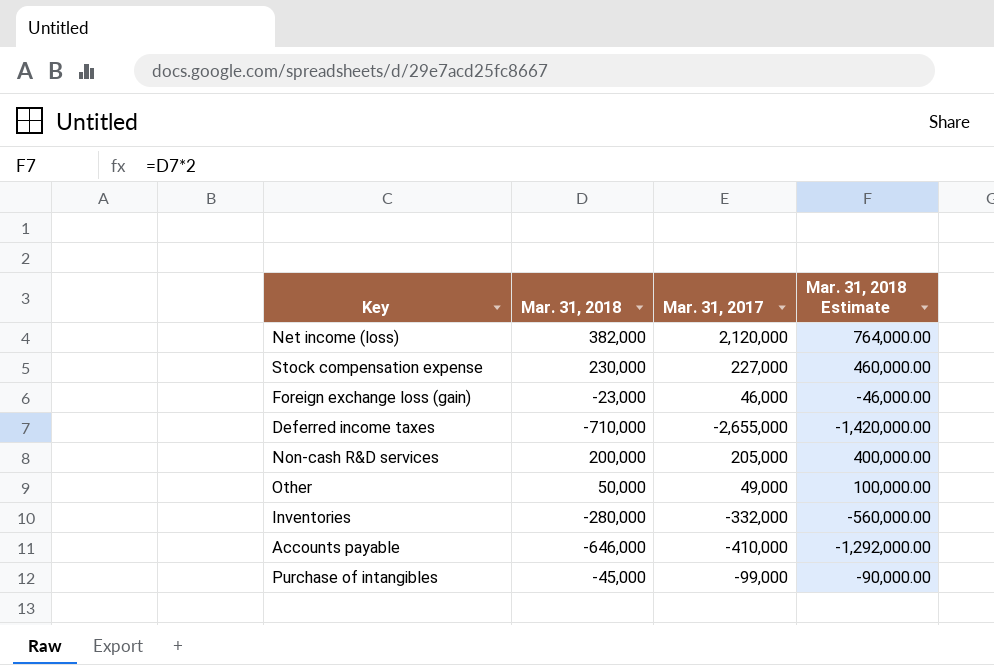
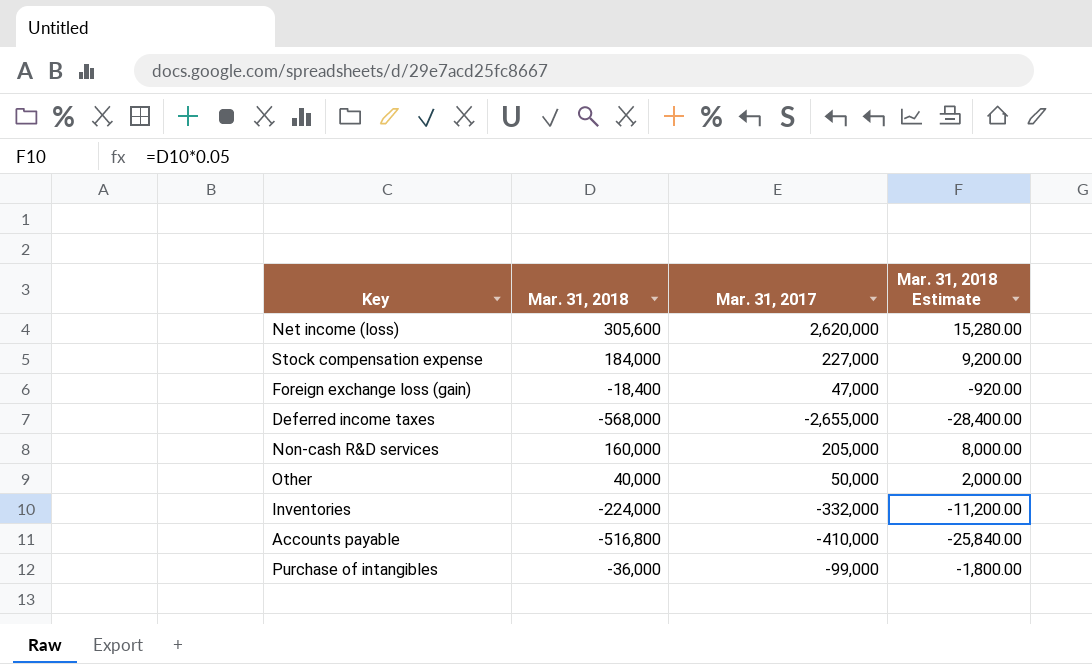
column Mar. 31, 2018 Estimate | formula: [Mar. 31, 2018] * 2 -> [Mar. 31, 2018] * 0.05
Net income (loss) | Mar. 31, 2018: 382,000 -> 305,600
Net income (loss) | Mar. 31, 2017: 2,120,000 -> 2,620,000
Stock compensation expense | Mar. 31, 2018: 230,000 -> 184,000
Foreign exchange loss (gain) | Mar. 31, 2018: -23,000 -> -18,400
Foreign exchange loss (gain) | Mar. 31, 2017: 46,000 -> 47,000
Deferred income taxes | Mar. 31, 2018: -710,000 -> -568,000
Non-cash R&D services | Mar. 31, 2018: 200,000 -> 160,000
Other | Mar. 31, 2018: 50,000 -> 40,000
Other | Mar. 31, 2017: 49,000 -> 50,000
Inventories | Mar. 31, 2018: -280,000 -> -224,000
Accounts payable | Mar. 31, 2018: -646,000 -> -516,800
Purchase of intangibles | Mar. 31, 2018: -45,000 -> -36,000

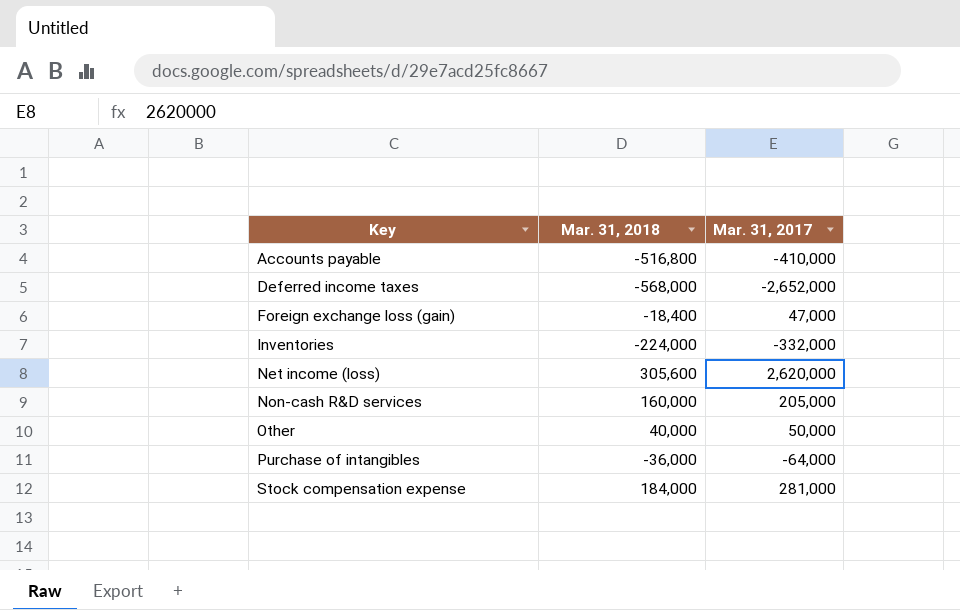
row order: none -> Key ascending
column Mar. 31, 2018 Estimate | formula: [Mar. 31, 2018] * 0.05 -> none
Deferred income taxes | Mar. 31, 2017: -2,655,000 -> -2,652,000
Purchase of intangibles | Mar. 31, 2017: -99,000 -> -64,000
Stock compensation expense | Mar. 31, 2017: 227,000 -> 281,000

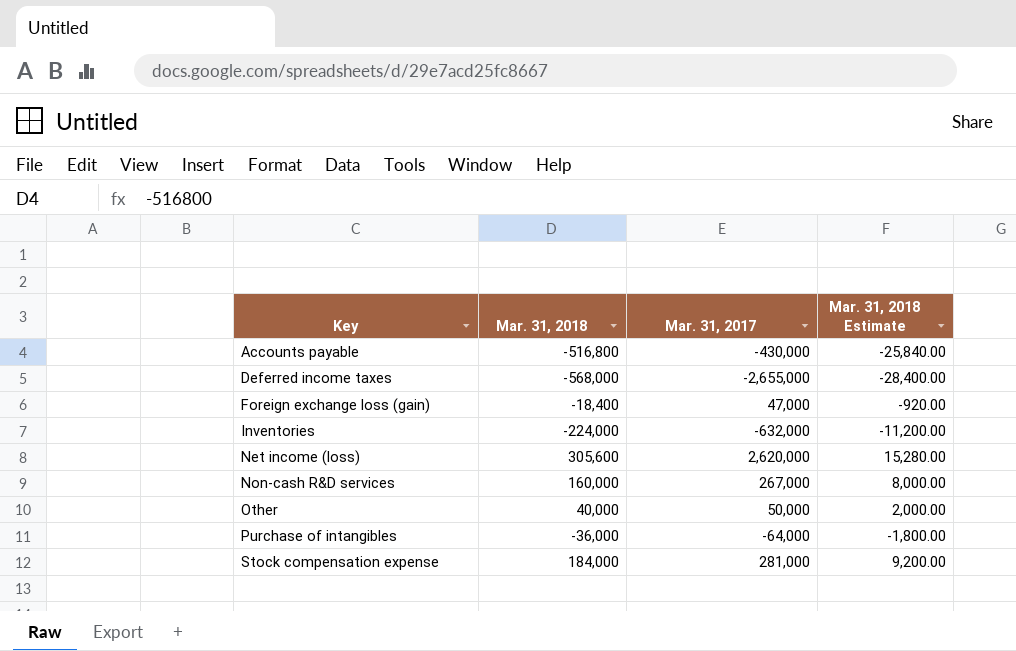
column Mar. 31, 2018 Estimate | formula: none -> [Mar. 31, 2018] * 0.05
Accounts payable | Mar. 31, 2017: -410,000 -> -430,000
Deferred income taxes | Mar. 31, 2017: -2,652,000 -> -2,655,000
Inventories | Mar. 31, 2017: -332,000 -> -632,000
Non-cash R&D services | Mar. 31, 2017: 205,000 -> 267,000

